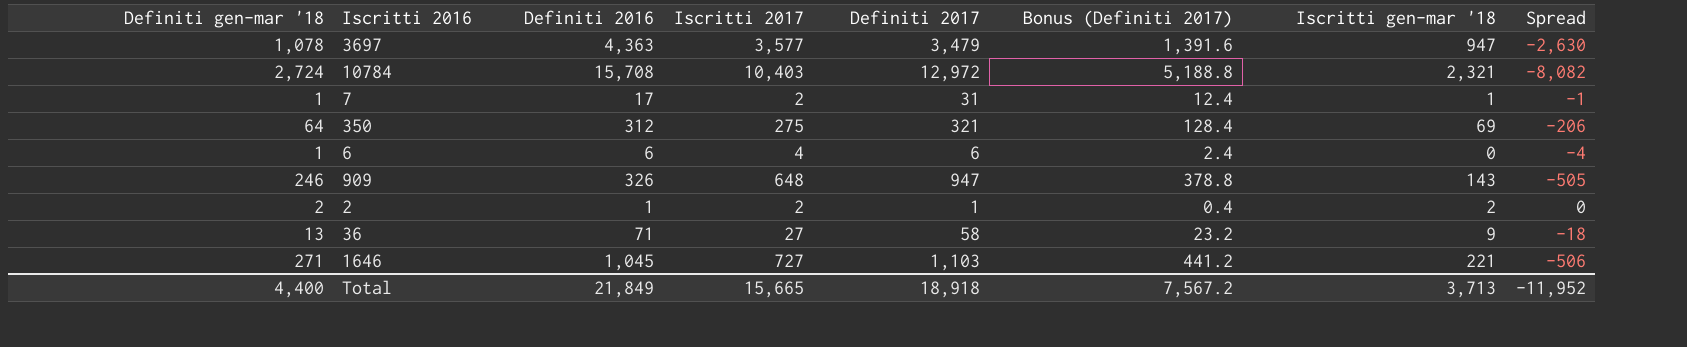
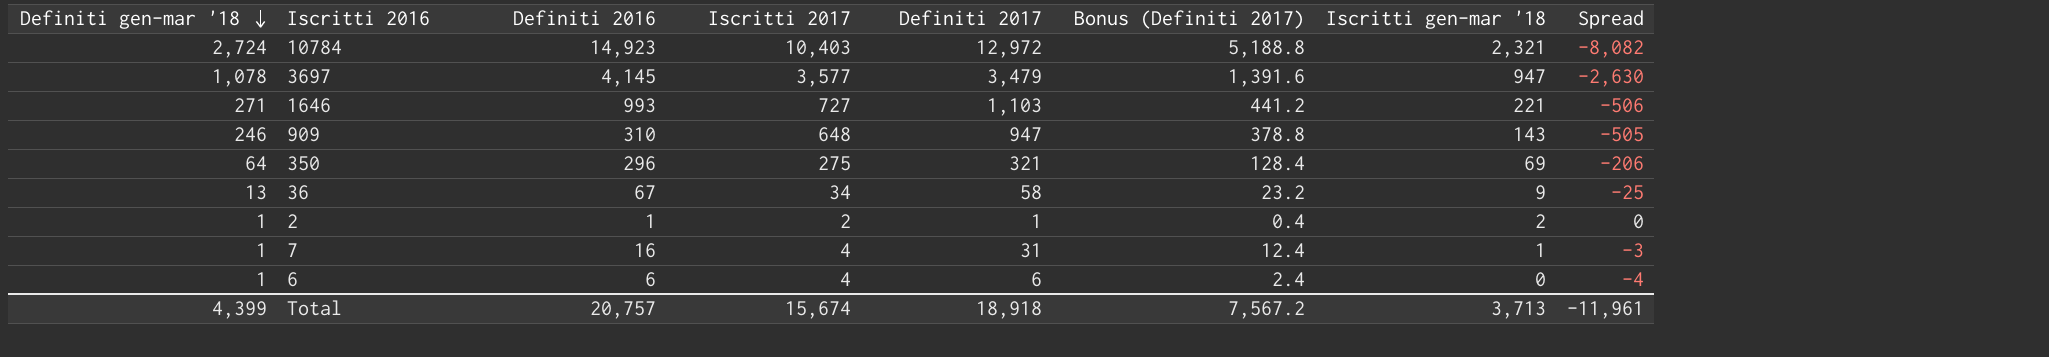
row order: none -> Definiti gen-mar '18 descending
10784 | Definiti 2016: 15,708 -> 14,923
3697 | Definiti 2016: 4,363 -> 4,145
1646 | Definiti 2016: 1,045 -> 993
909 | Definiti 2016: 326 -> 310
350 | Definiti 2016: 312 -> 296
36 | Definiti 2016: 71 -> 67
36 | Iscritti 2017: 27 -> 34
36 | Spread: -18 -> -25
2 | Definiti gen-mar '18: 2 -> 1
7 | Definiti 2016: 17 -> 16
7 | Iscritti 2017: 2 -> 4
7 | Spread: -1 -> -3
Total | Definiti gen-mar '18: 4,400 -> 4,399
Total | Definiti 2016: 21,849 -> 20,757
Total | Iscritti 2017: 15,665 -> 15,674
Total | Spread: -11,952 -> -11,961

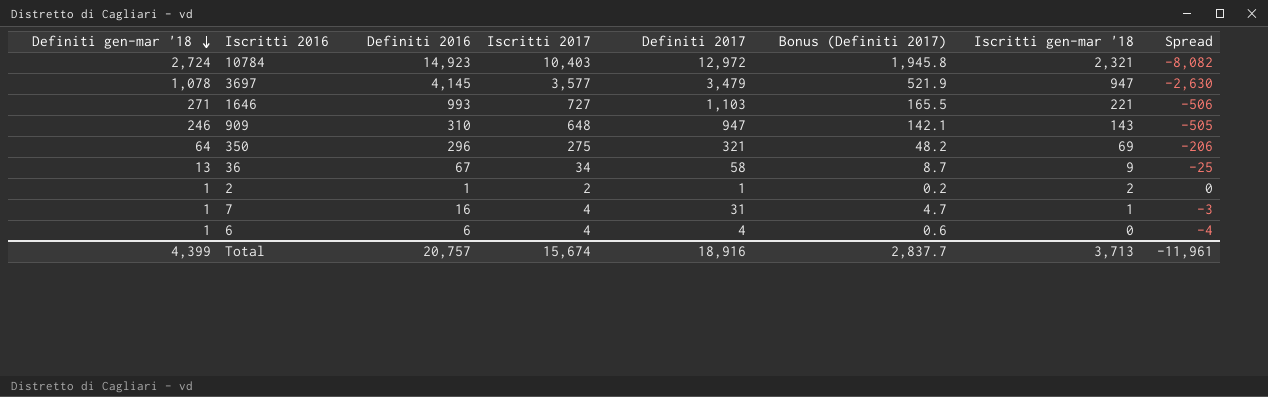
column Bonus (Definiti 2017) | formula: [Definiti 2017] * 0.4 -> [Definiti 2017] * 0.15
6 | Definiti 2017: 6 -> 4
Total | Definiti 2017: 18,918 -> 18,916
Total | Bonus (Definiti 2017): 7,567.2 -> 2,837.7

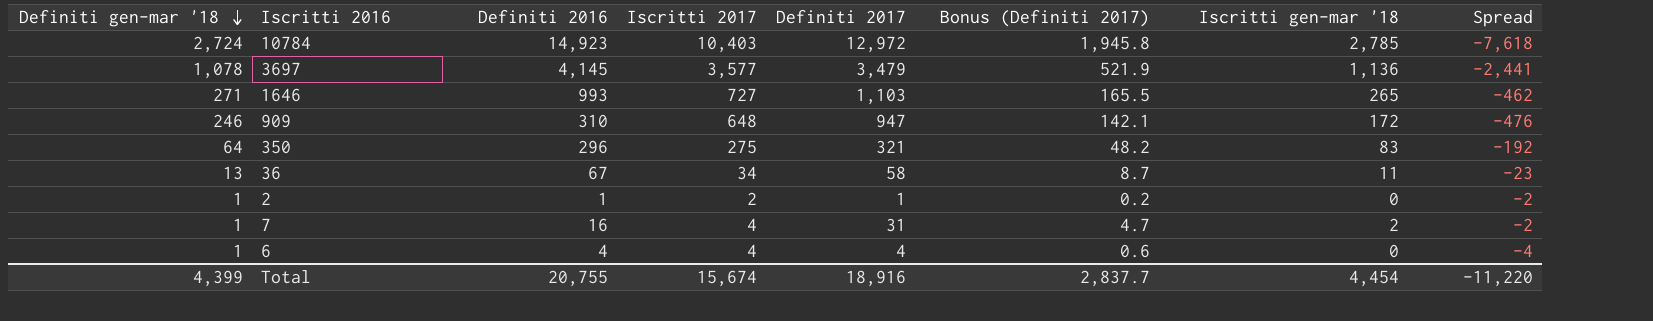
10784 | Iscritti gen-mar '18: 2,321 -> 2,785
10784 | Spread: -8,082 -> -7,618
3697 | Iscritti gen-mar '18: 947 -> 1,136
3697 | Spread: -2,630 -> -2,441
1646 | Iscritti gen-mar '18: 221 -> 265
1646 | Spread: -506 -> -462
909 | Iscritti gen-mar '18: 143 -> 172
909 | Spread: -505 -> -476
350 | Iscritti gen-mar '18: 69 -> 83
350 | Spread: -206 -> -192
36 | Iscritti gen-mar '18: 9 -> 11
36 | Spread: -25 -> -23
2 | Iscritti gen-mar '18: 2 -> 0
2 | Spread: 0 -> -2
7 | Iscritti gen-mar '18: 1 -> 2
7 | Spread: -3 -> -2
6 | Definiti 2016: 6 -> 4
Total | Definiti 2016: 20,757 -> 20,755
Total | Iscritti gen-mar '18: 3,713 -> 4,454
Total | Spread: -11,961 -> -11,220

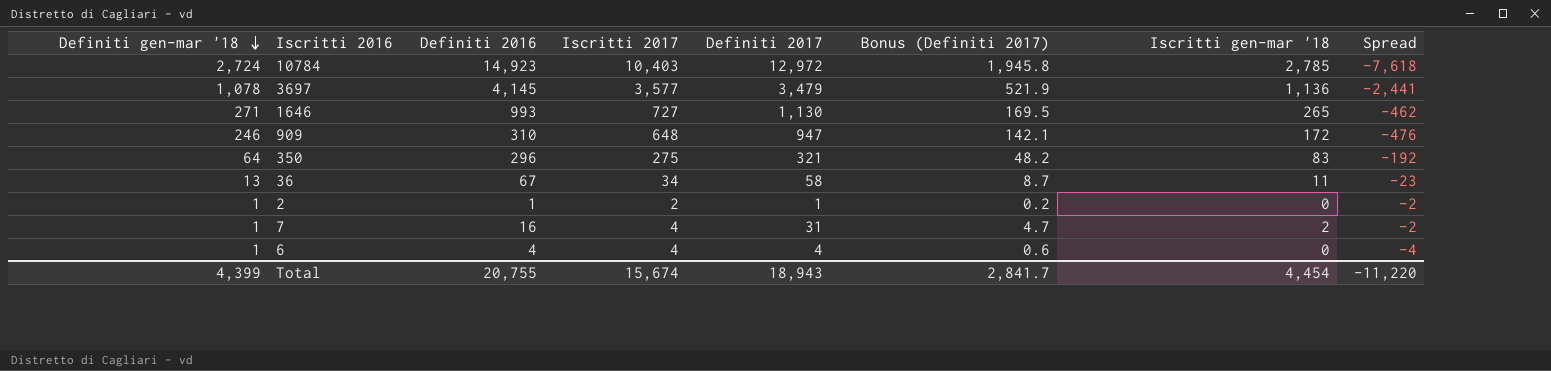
1646 | Definiti 2017: 1,103 -> 1,130
1646 | Bonus (Definiti 2017): 165.5 -> 169.5
Total | Definiti 2017: 18,916 -> 18,943
Total | Bonus (Definiti 2017): 2,837.7 -> 2,841.7

